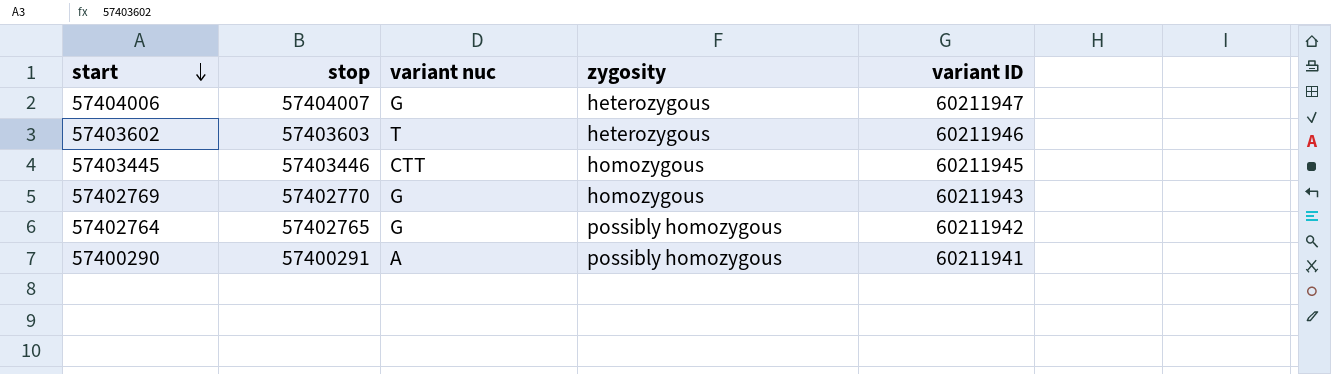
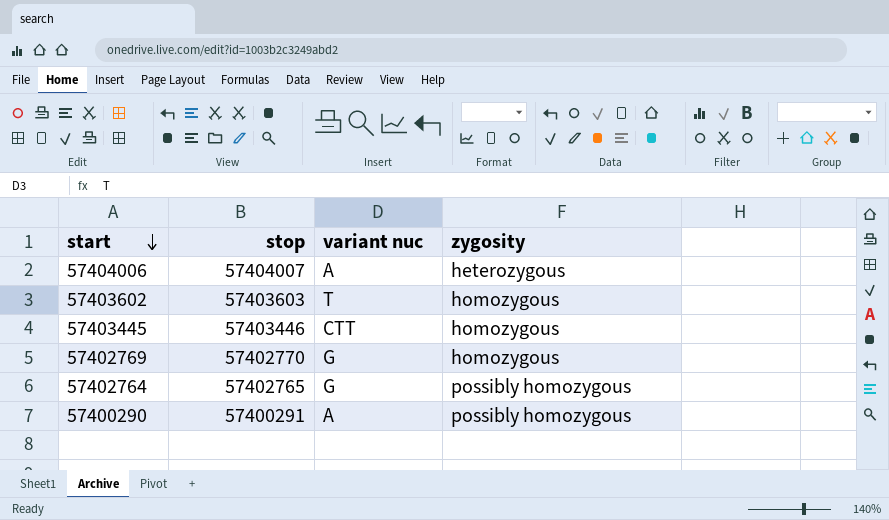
column variant ID | position: 5 -> none
57404006 | variant nuc: G -> A
57403602 | zygosity: heterozygous -> homozygous

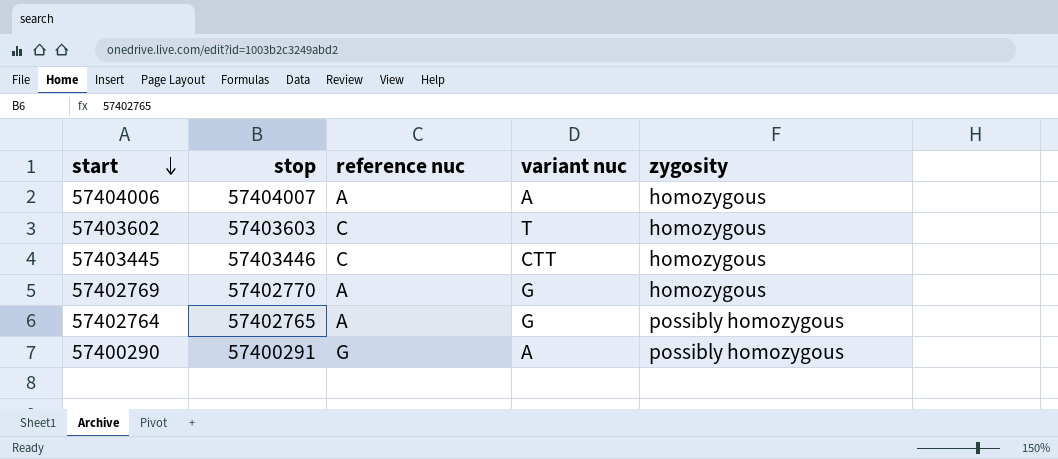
column reference nuc | position: none -> 3
57404006 | zygosity: heterozygous -> homozygous

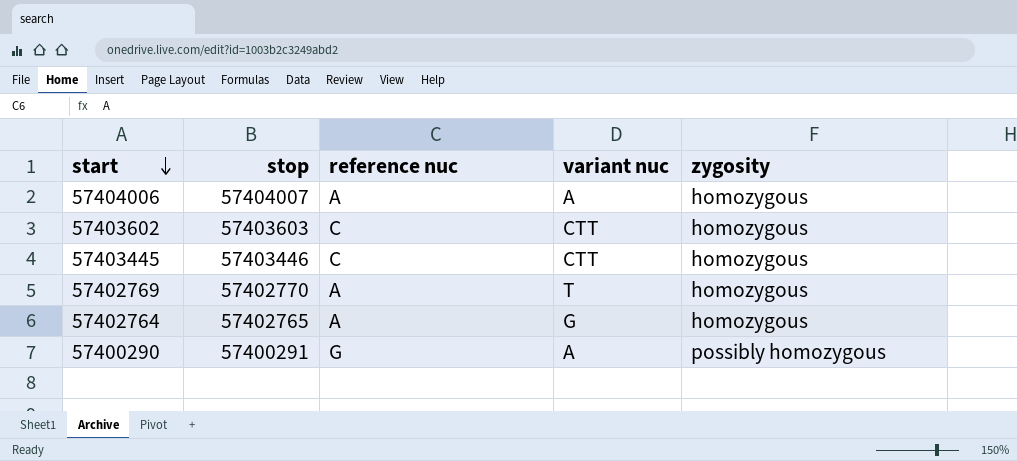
57403602 | variant nuc: T -> CTT
57402769 | variant nuc: G -> T
57402764 | zygosity: possibly homozygous -> homozygous

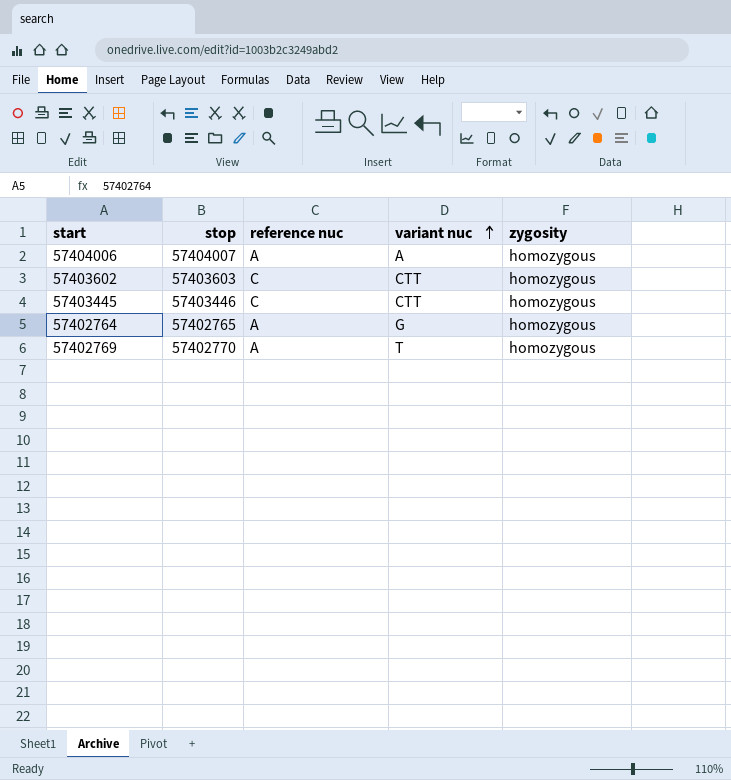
row order: start descending -> variant nuc ascending
row 57400290: 57400291 | G | A | possibly homozygous -> none

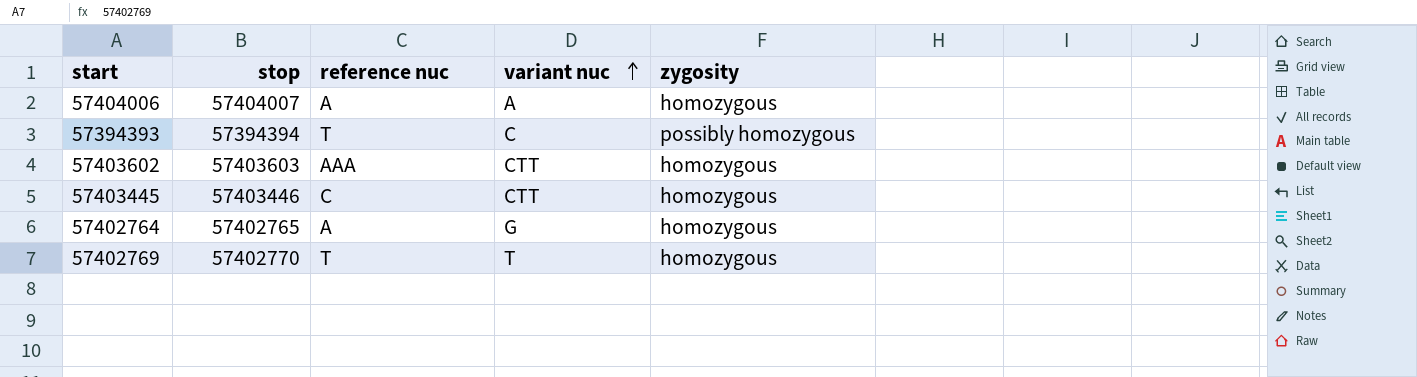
row 57394393: none -> 57394394 | T | C | possibly homozygous
57403602 | reference nuc: C -> AAA
57402769 | reference nuc: A -> T

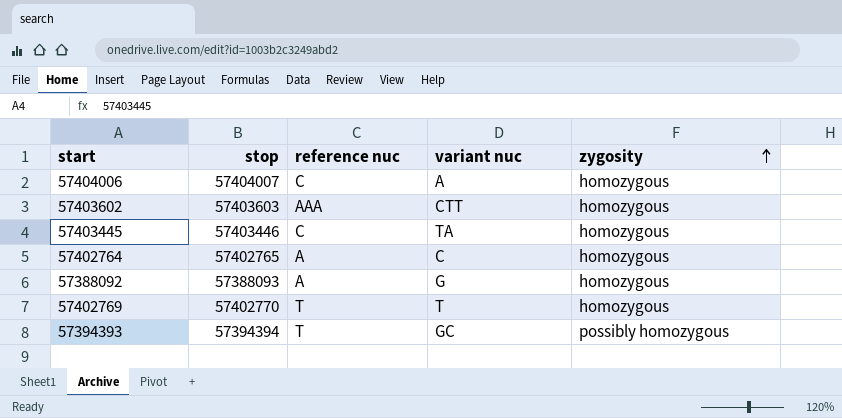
row order: variant nuc ascending -> zygosity ascending
57404006 | reference nuc: A -> C
57403445 | variant nuc: CTT -> TA
57402764 | variant nuc: G -> C
row 57388092: none -> 57388093 | A | G | homozygous
57394393 | variant nuc: C -> GC

